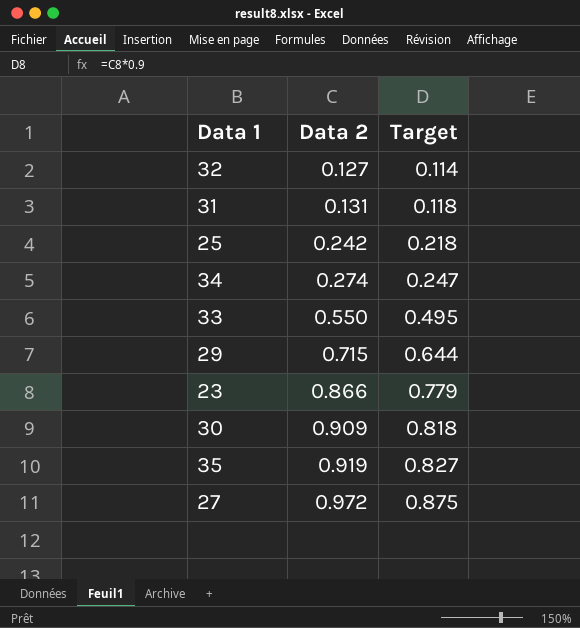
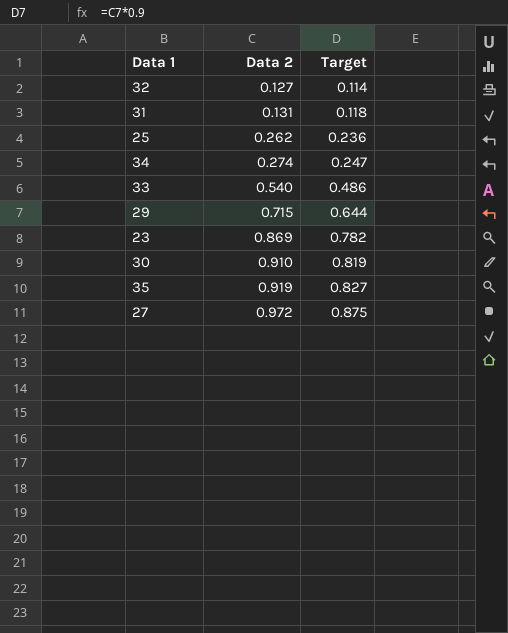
25 | Data 2: 0.242 -> 0.262
25 | Target: 0.218 -> 0.236
33 | Data 2: 0.550 -> 0.540
33 | Target: 0.495 -> 0.486
23 | Data 2: 0.866 -> 0.869
23 | Target: 0.779 -> 0.782
30 | Data 2: 0.909 -> 0.910
30 | Target: 0.818 -> 0.819

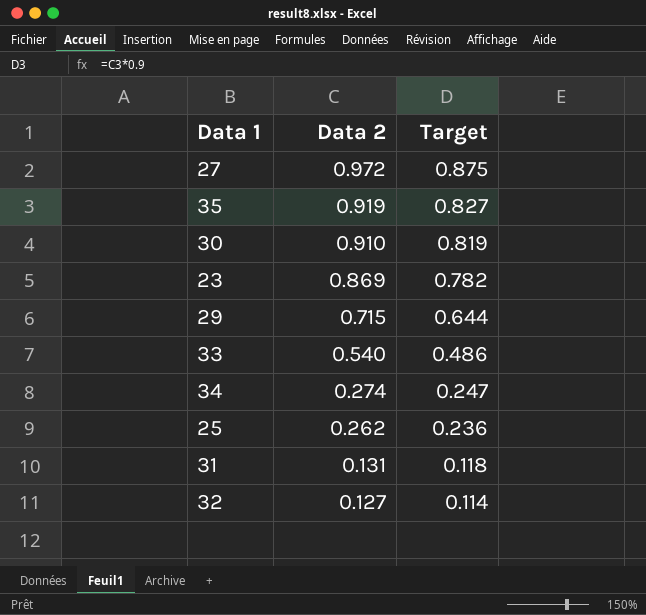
row order: Data 2 ascending -> Data 2 descending

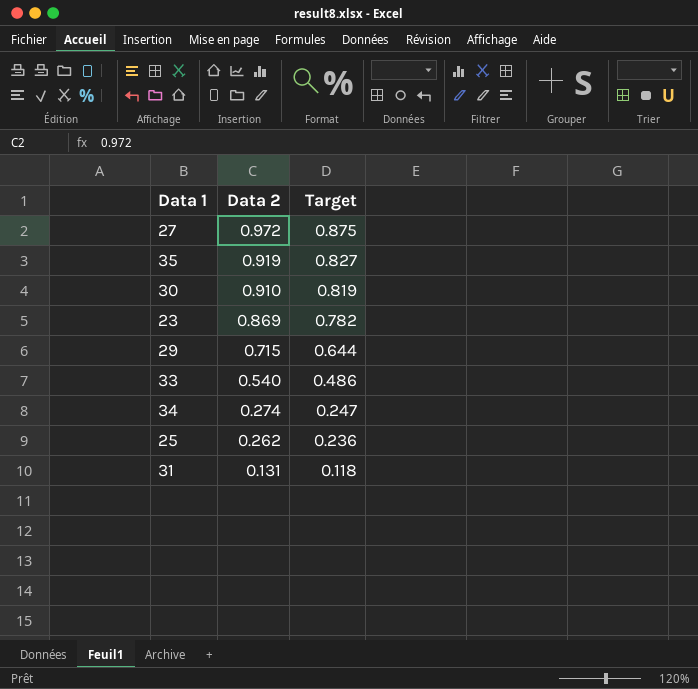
row 32: 0.127 | 0.114 -> none

